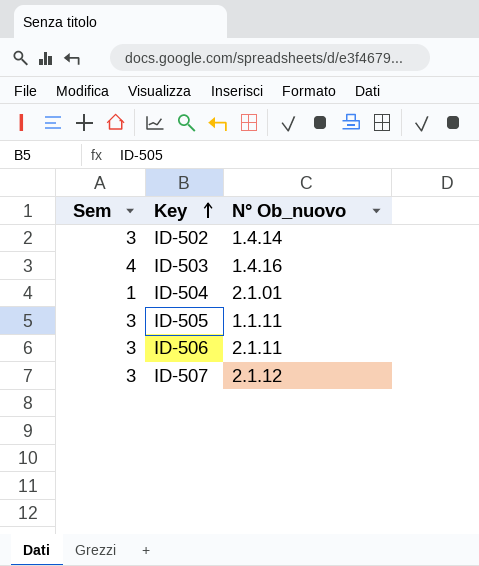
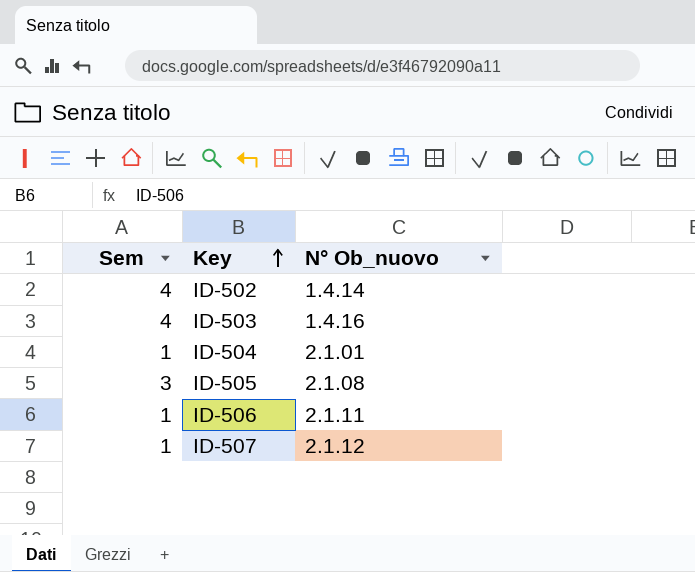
ID-502 | Sem: 3 -> 4
ID-505 | N° Ob_nuovo: 1.1.11 -> 2.1.08
ID-506 | Sem: 3 -> 1
ID-507 | Sem: 3 -> 1

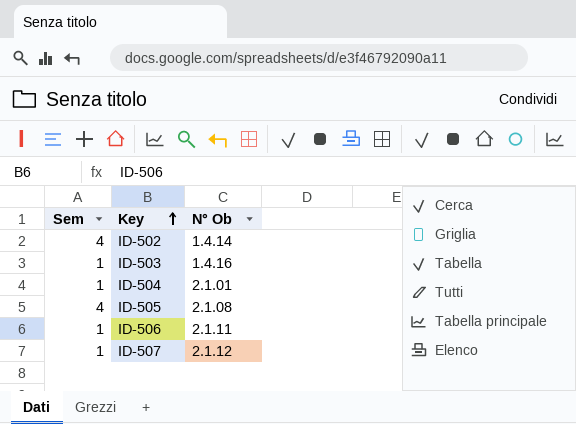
column name: N° Ob_nuovo -> N° Ob
ID-503 | Sem: 4 -> 1
ID-505 | Sem: 3 -> 4

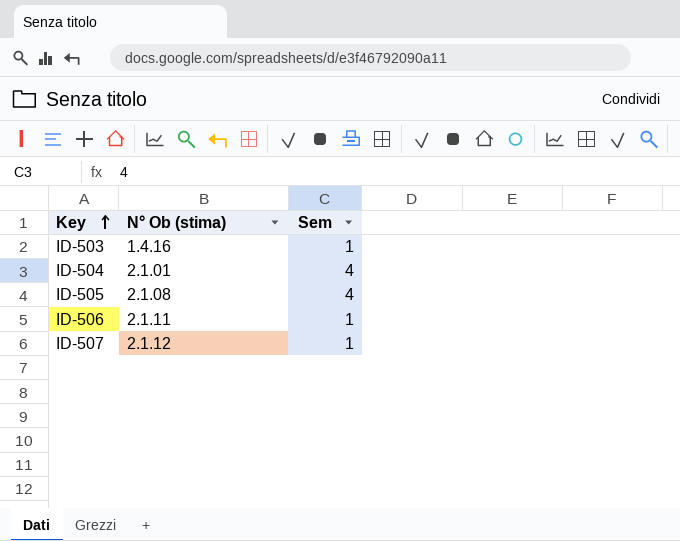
column name: N° Ob -> N° Ob (stima)
column Sem | position: 1 -> 3
row ID-502: 4 | 1.4.14 -> none
ID-504 | Sem: 1 -> 4

